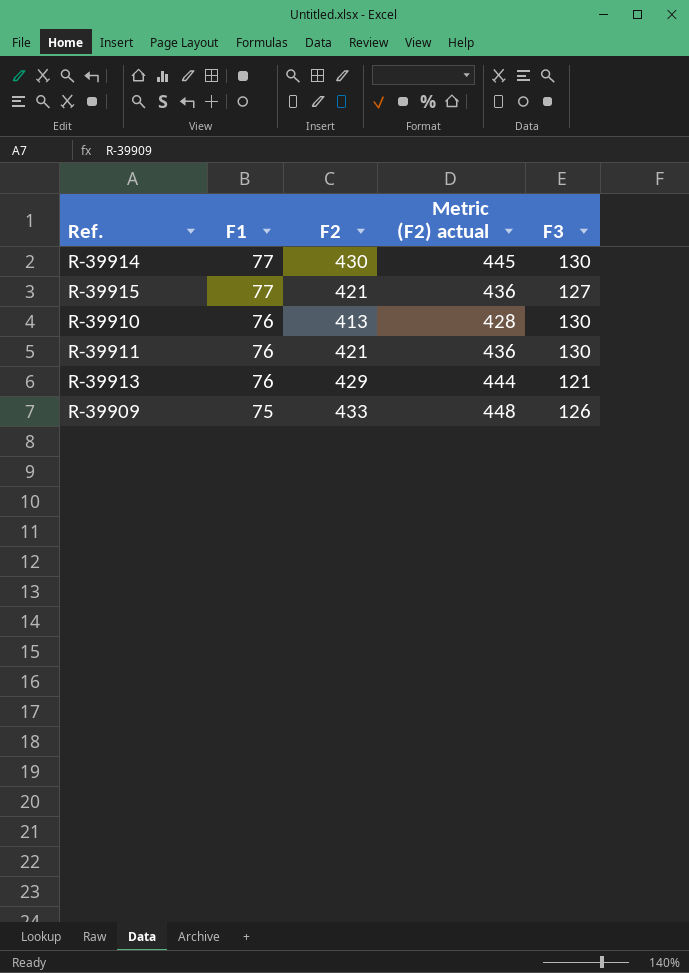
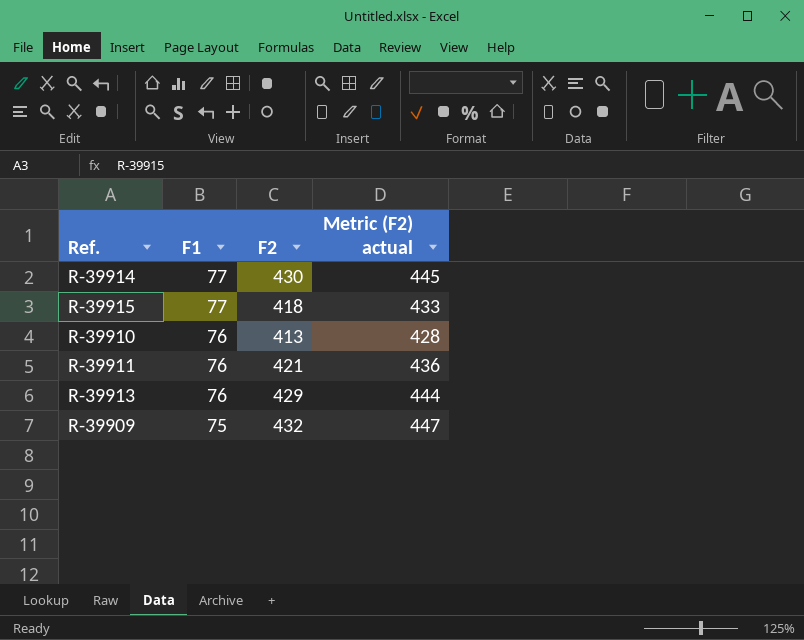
column F3 | position: 5 -> none
R-39915 | F2: 421 -> 418
R-39915 | Metric (F2) actual: 436 -> 433
R-39909 | F2: 433 -> 432
R-39909 | Metric (F2) actual: 448 -> 447

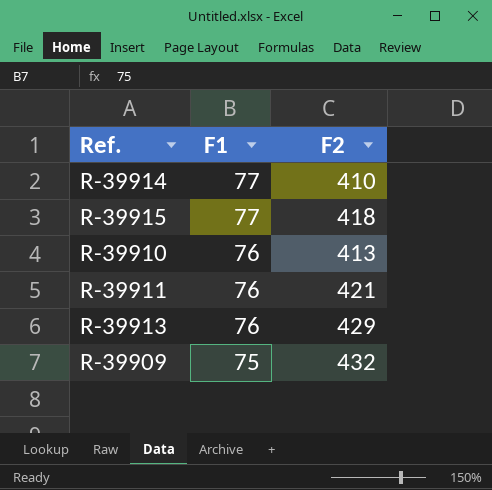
column Metric (F2) actual | formula: [F2] + 15 -> none
R-39914 | F2: 430 -> 410

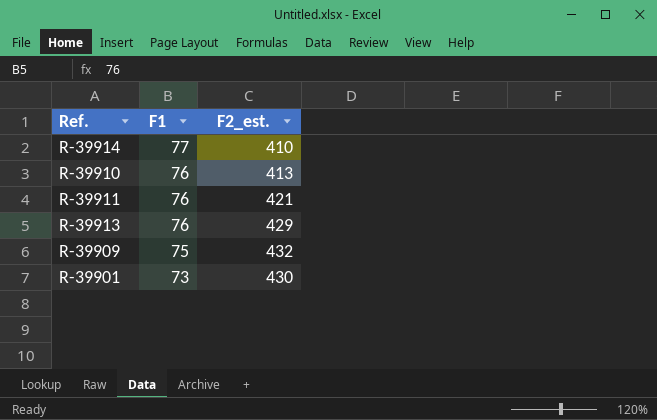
column name: F2 -> F2_est.
row R-39915: 77 | 418 -> none
row R-39901: none -> 73 | 430

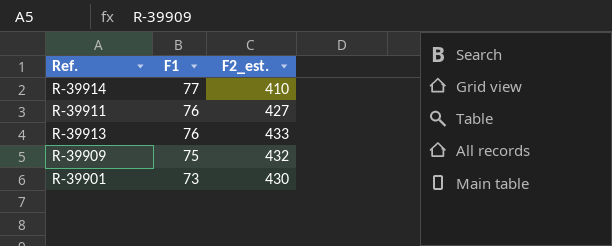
row R-39910: 76 | 413 -> none
R-39911 | F2_est.: 421 -> 427
R-39913 | F2_est.: 429 -> 433

